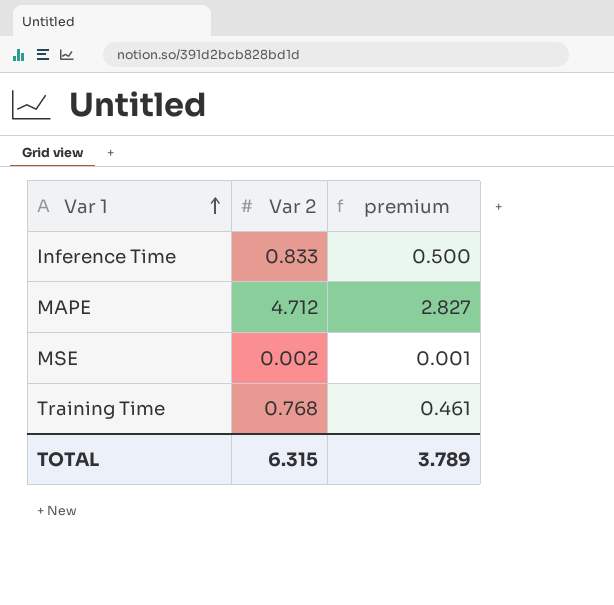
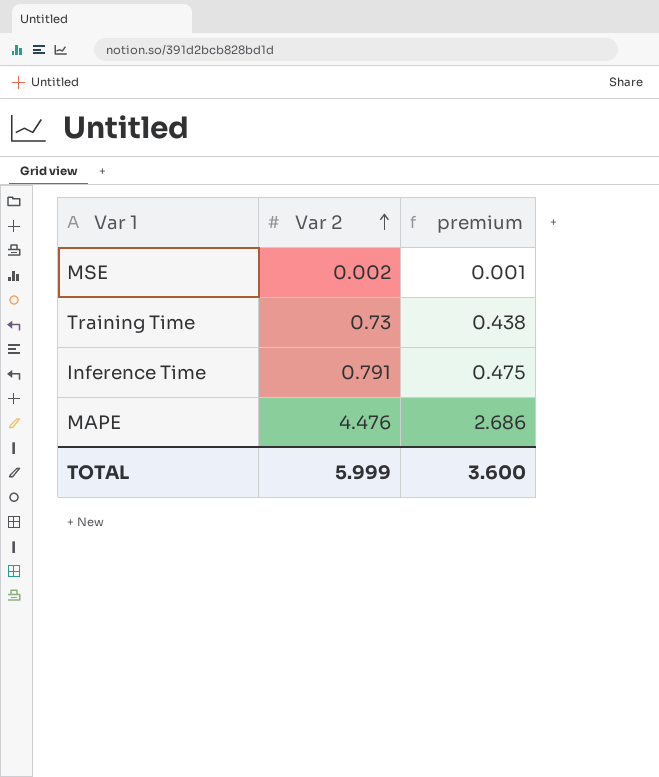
row order: Var 1 ascending -> Var 2 ascending
Training Time | Var 2: 0.768 -> 0.73
Training Time | premium: 0.461 -> 0.438
Inference Time | Var 2: 0.833 -> 0.791
Inference Time | premium: 0.500 -> 0.475
MAPE | Var 2: 4.712 -> 4.476
MAPE | premium: 2.827 -> 2.686
TOTAL | Var 2: 6.315 -> 5.999
TOTAL | premium: 3.789 -> 3.600

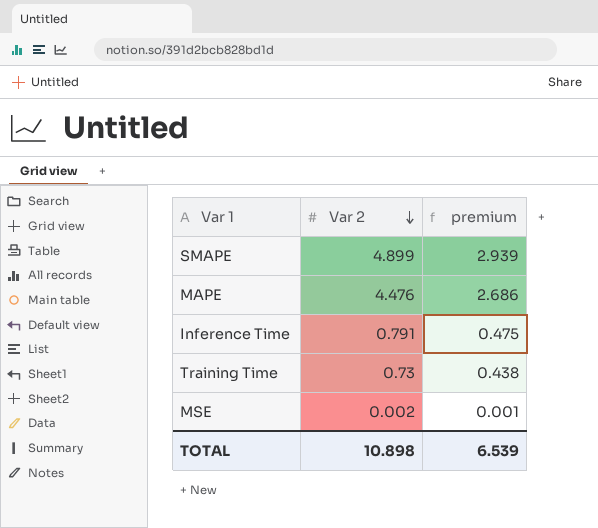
row order: Var 2 ascending -> Var 2 descending
row SMAPE: none -> 4.899 | 2.939
TOTAL | Var 2: 5.999 -> 10.898
TOTAL | premium: 3.600 -> 6.539

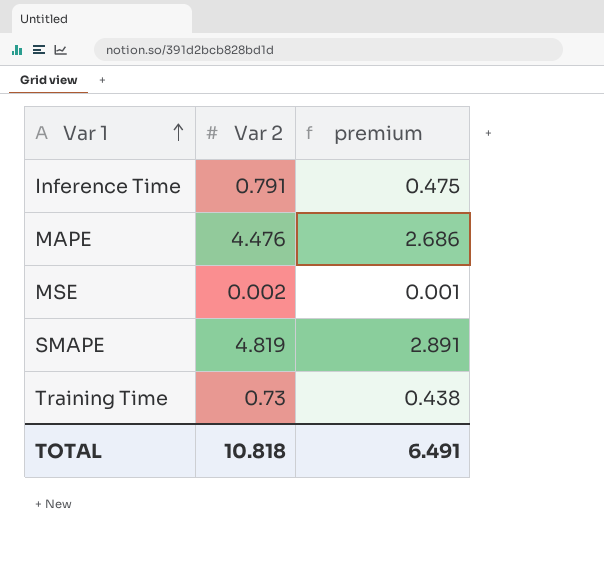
row order: Var 2 descending -> Var 1 ascending
SMAPE | Var 2: 4.899 -> 4.819
SMAPE | premium: 2.939 -> 2.891
TOTAL | Var 2: 10.898 -> 10.818
TOTAL | premium: 6.539 -> 6.491

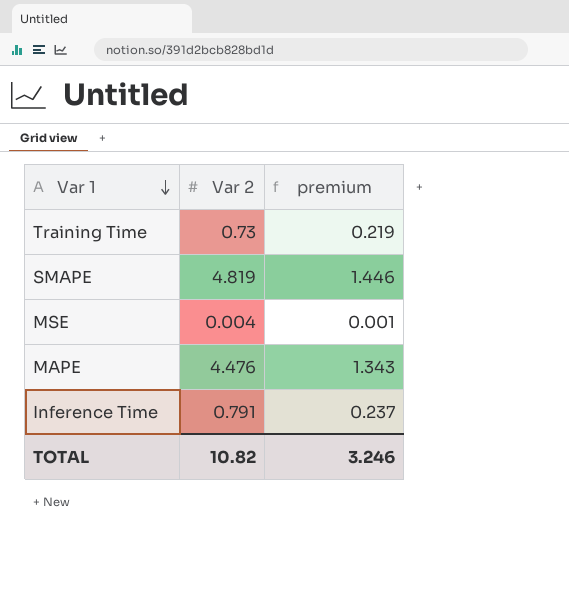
row order: Var 1 ascending -> Var 1 descending
column premium | formula: [Var 2] * 0.6 -> [Var 2] * 0.3
MSE | Var 2: 0.002 -> 0.004
TOTAL | Var 2: 10.818 -> 10.82
TOTAL | premium: 6.491 -> 3.246

